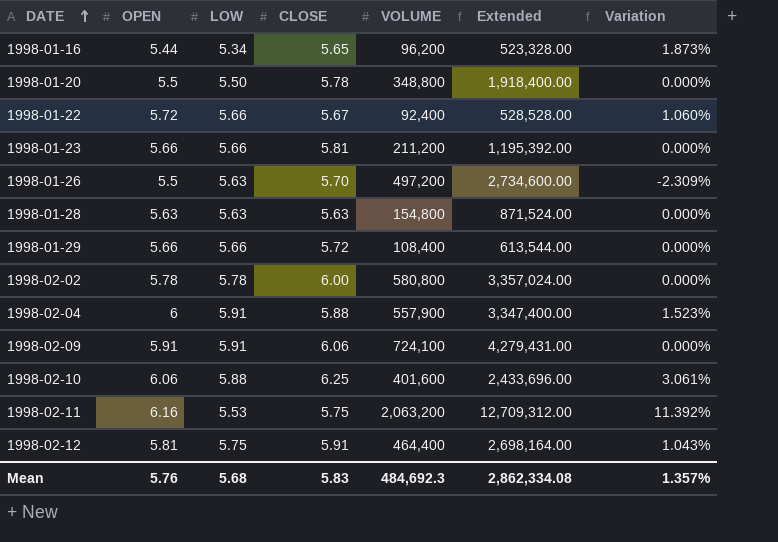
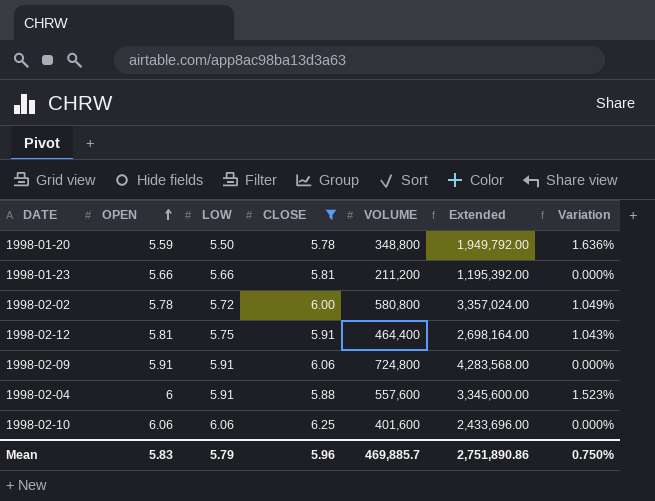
filter: none -> CLOSE >= 5.78
row order: DATE ascending -> OPEN ascending
1998-01-20 | OPEN: 5.5 -> 5.59
1998-01-20 | Extended: 1,918,400.00 -> 1,949,792.00
1998-01-20 | Variation: 0.000% -> 1.636%
1998-02-02 | LOW: 5.78 -> 5.72
1998-02-02 | Variation: 0.000% -> 1.049%
1998-02-09 | VOLUME: 724,100 -> 724,800
1998-02-09 | Extended: 4,279,431.00 -> 4,283,568.00
1998-02-04 | VOLUME: 557,900 -> 557,600
1998-02-04 | Extended: 3,347,400.00 -> 3,345,600.00
1998-02-10 | LOW: 5.88 -> 6.06
1998-02-10 | Variation: 3.061% -> 0.000%
Mean | OPEN: 5.76 -> 5.83
Mean | LOW: 5.68 -> 5.79
Mean | CLOSE: 5.83 -> 5.96
Mean | VOLUME: 484,692.3 -> 469,885.7
Mean | Extended: 2,862,334.08 -> 2,751,890.86
Mean | Variation: 1.357% -> 0.750%

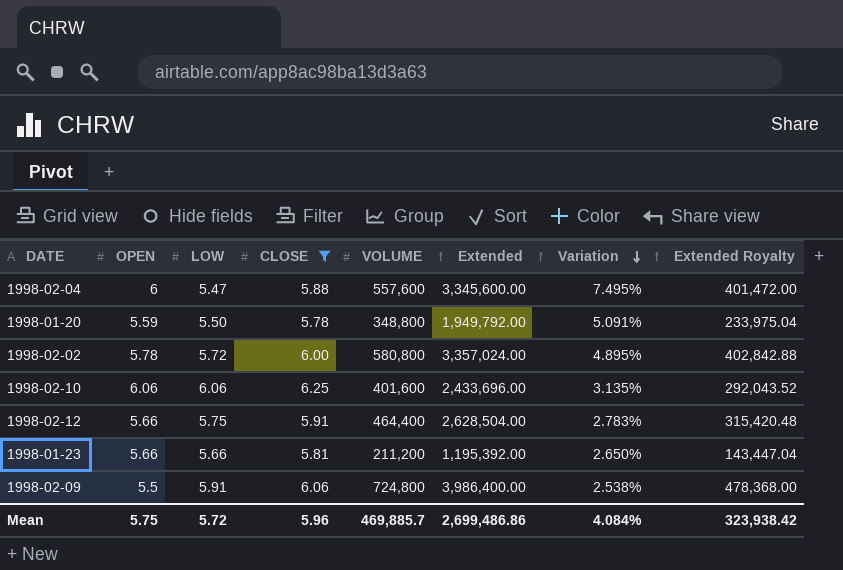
row order: OPEN ascending -> Variation descending
column Variation | formula: ([OPEN] - [LOW]) / [LOW] -> ([CLOSE] - [LOW]) / [LOW]
column Extended Royalty | formula: none -> [Extended] * 0.12
1998-02-04 | LOW: 5.91 -> 5.47
1998-02-12 | OPEN: 5.81 -> 5.66
1998-02-12 | Extended: 2,698,164.00 -> 2,628,504.00
1998-02-09 | OPEN: 5.91 -> 5.5
1998-02-09 | Extended: 4,283,568.00 -> 3,986,400.00
Mean | OPEN: 5.83 -> 5.75
Mean | LOW: 5.79 -> 5.72
Mean | Extended: 2,751,890.86 -> 2,699,486.86
Mean | Variation: 0.750% -> 4.084%

